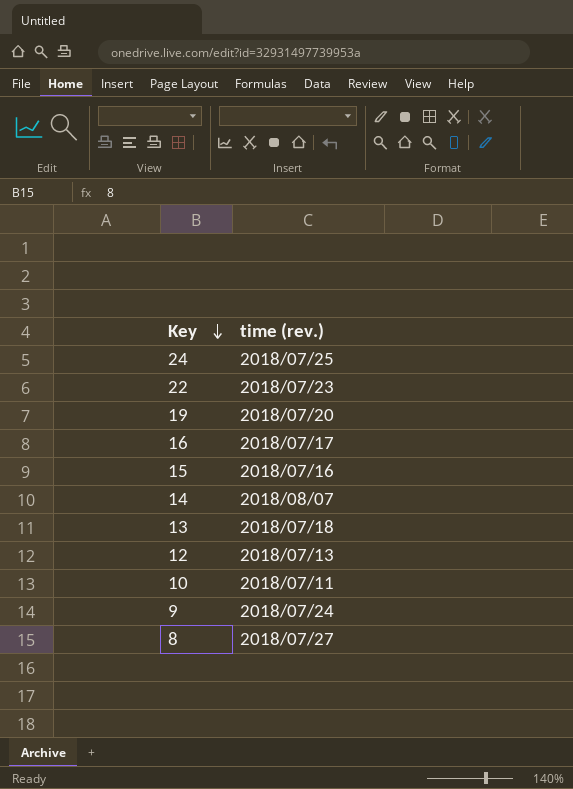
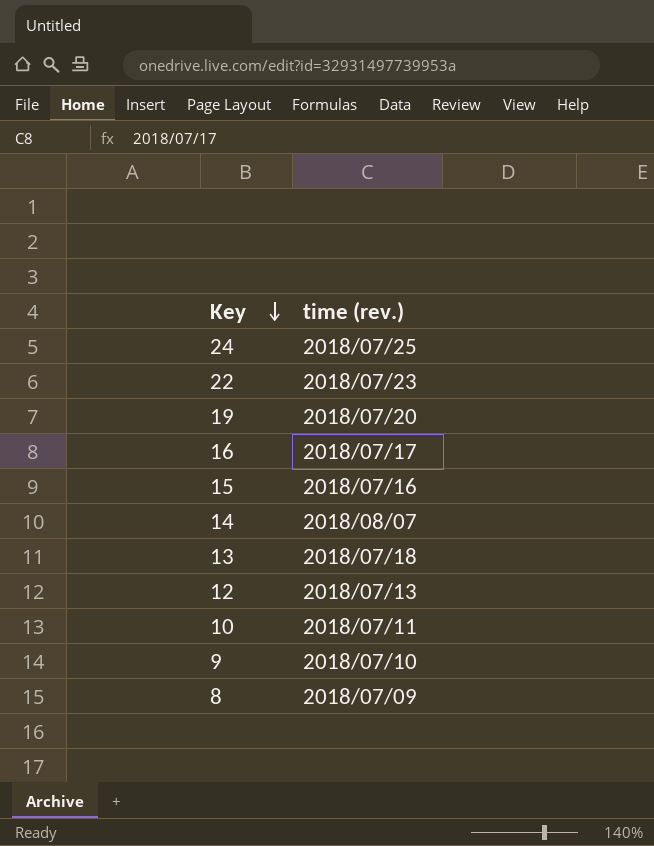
9 | time (rev.): 2018/07/24 -> 2018/07/10
8 | time (rev.): 2018/07/27 -> 2018/07/09

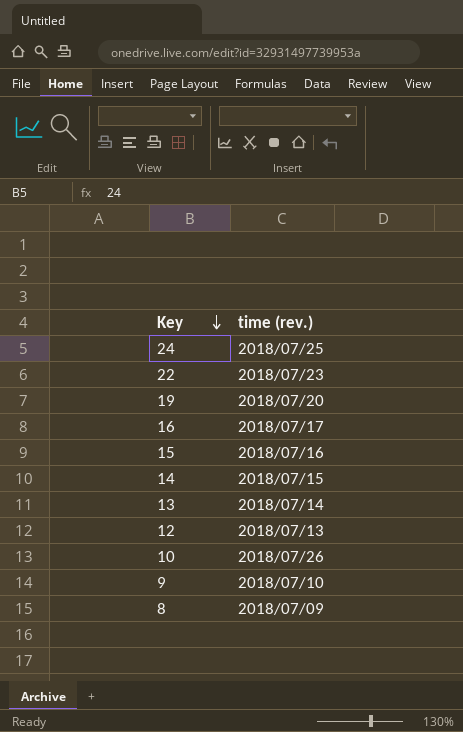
14 | time (rev.): 2018/08/07 -> 2018/07/15
13 | time (rev.): 2018/07/18 -> 2018/07/14
10 | time (rev.): 2018/07/11 -> 2018/07/26

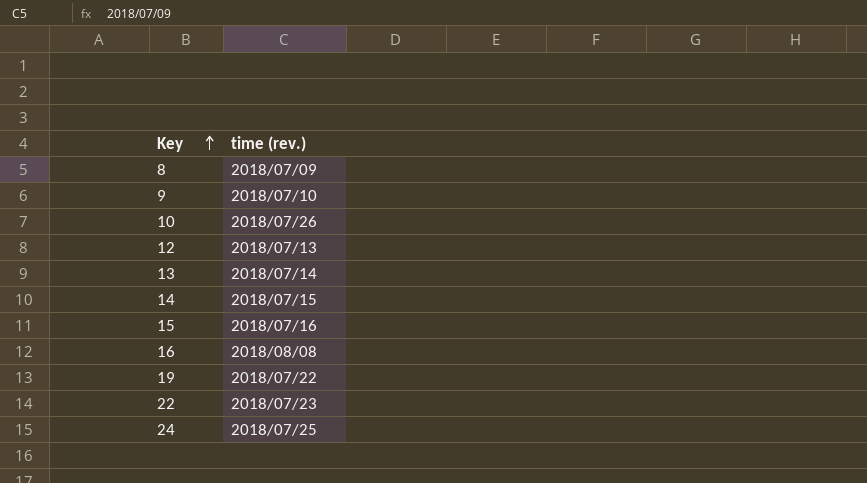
row order: Key descending -> Key ascending
16 | time (rev.): 2018/07/17 -> 2018/08/08
19 | time (rev.): 2018/07/20 -> 2018/07/22

